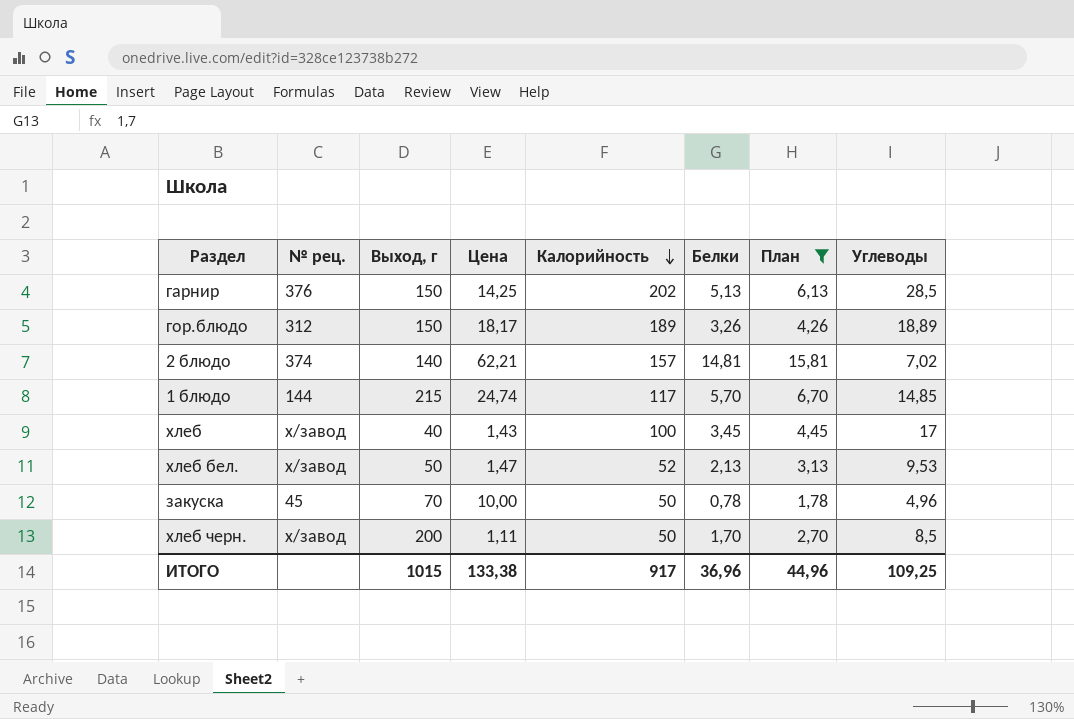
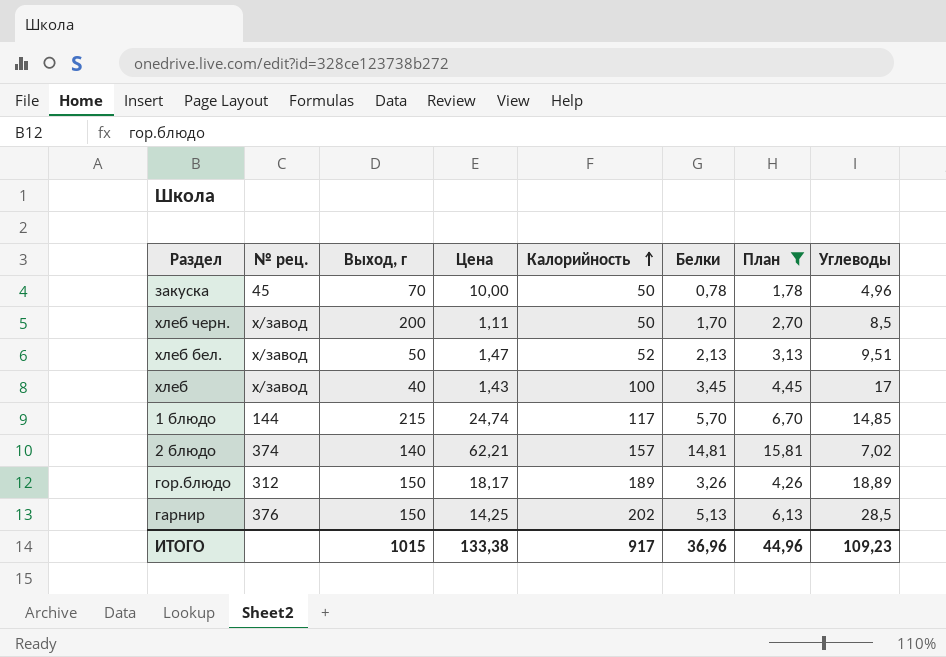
row order: Калорийность descending -> Калорийность ascending
хлеб бел. | Углеводы: 9,53 -> 9,51
ИТОГО | Углеводы: 109,25 -> 109,23

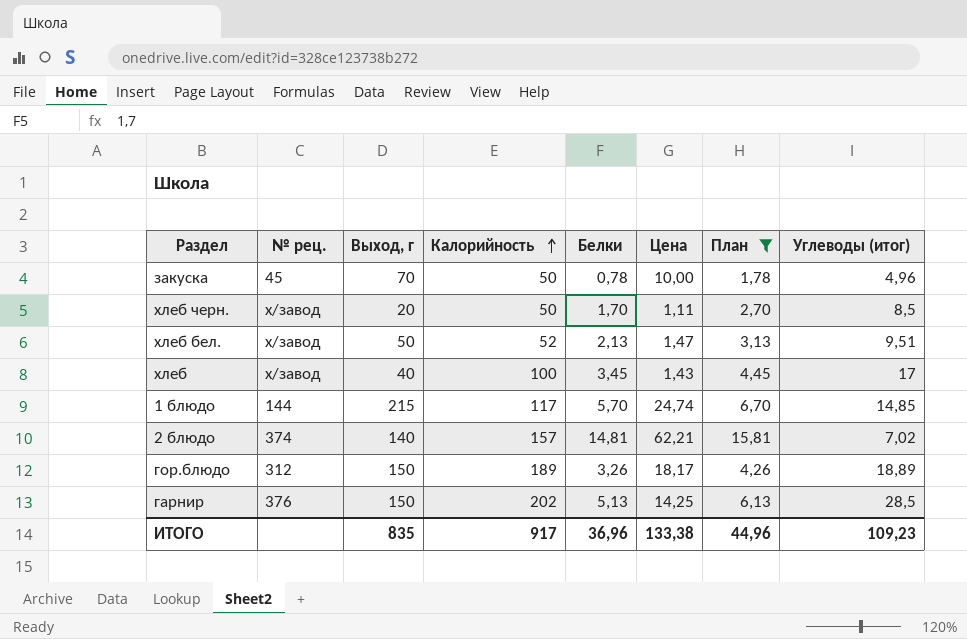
column Цена | position: 4 -> 6
column name: Углеводы -> Углеводы (итог)
хлеб черн. | Выход, г: 200 -> 20
ИТОГО | Выход, г: 1015 -> 835

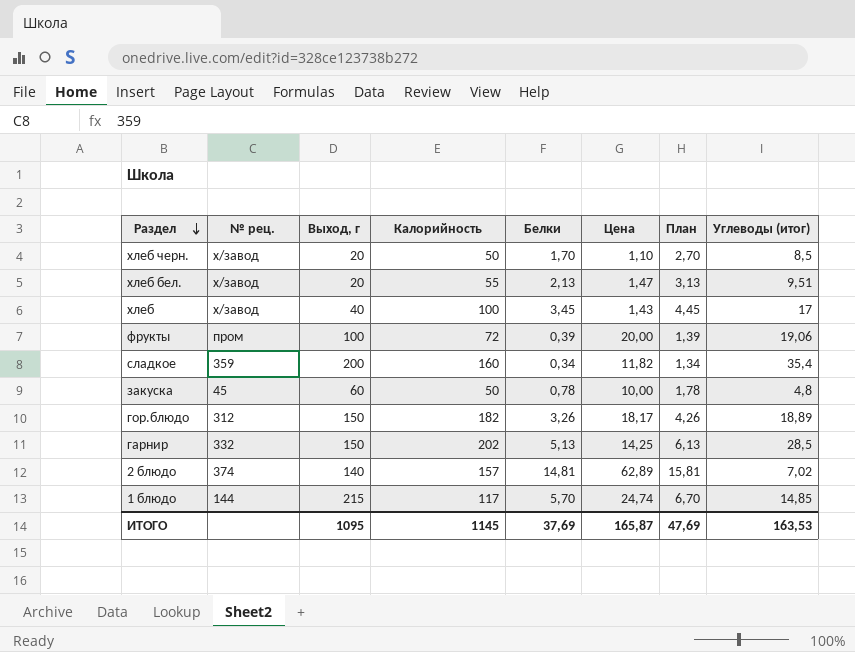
filter: План >= 1,78 -> none
row order: Калорийность ascending -> Раздел descending
хлеб черн. | Цена: 1,11 -> 1,10
хлеб бел. | Выход, г: 50 -> 20
хлеб бел. | Калорийность: 52 -> 55
закуска | Выход, г: 70 -> 60
закуска | Углеводы (итог): 4,96 -> 4,8
гор.блюдо | Калорийность: 189 -> 182
гарнир | № рец.: 376 -> 332
2 блюдо | Цена: 62,21 -> 62,89
ИТОГО | Выход, г: 835 -> 1095
ИТОГО | Калорийность: 917 -> 1145
ИТОГО | Белки: 36,96 -> 37,69
ИТОГО | Цена: 133,38 -> 165,87
ИТОГО | План: 44,96 -> 47,69
ИТОГО | Углеводы (итог): 109,23 -> 163,53

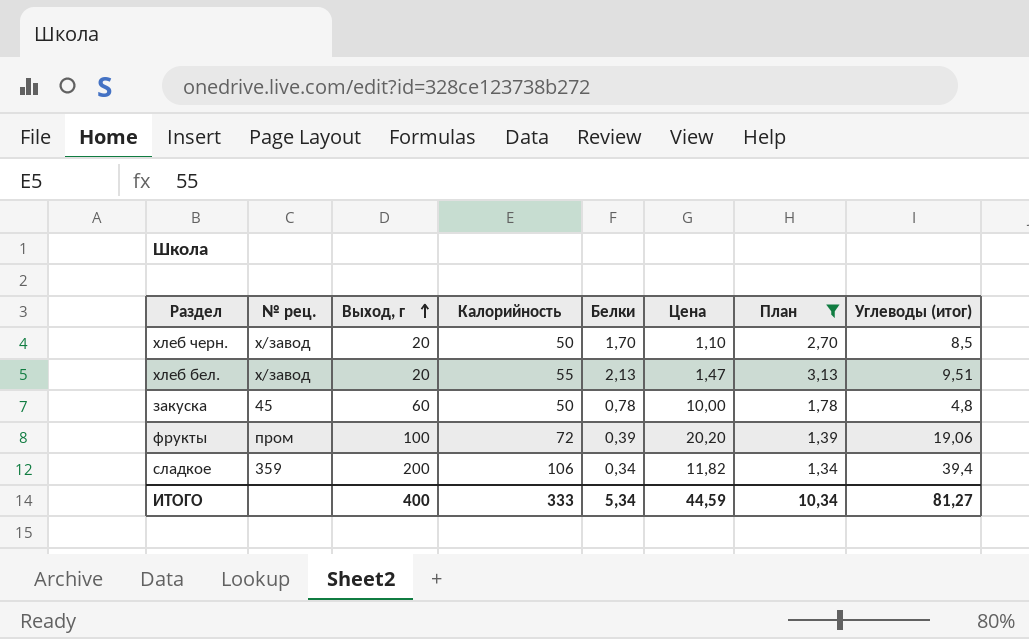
filter: none -> План <= 3,13
row order: Раздел descending -> Выход, г ascending
фрукты | Цена: 20,00 -> 20,20
сладкое | Калорийность: 160 -> 106
сладкое | Углеводы (итог): 35,4 -> 39,4
ИТОГО | Выход, г: 1095 -> 400
ИТОГО | Калорийность: 1145 -> 333
ИТОГО | Белки: 37,69 -> 5,34
ИТОГО | Цена: 165,87 -> 44,59
ИТОГО | План: 47,69 -> 10,34
ИТОГО | Углеводы (итог): 163,53 -> 81,27

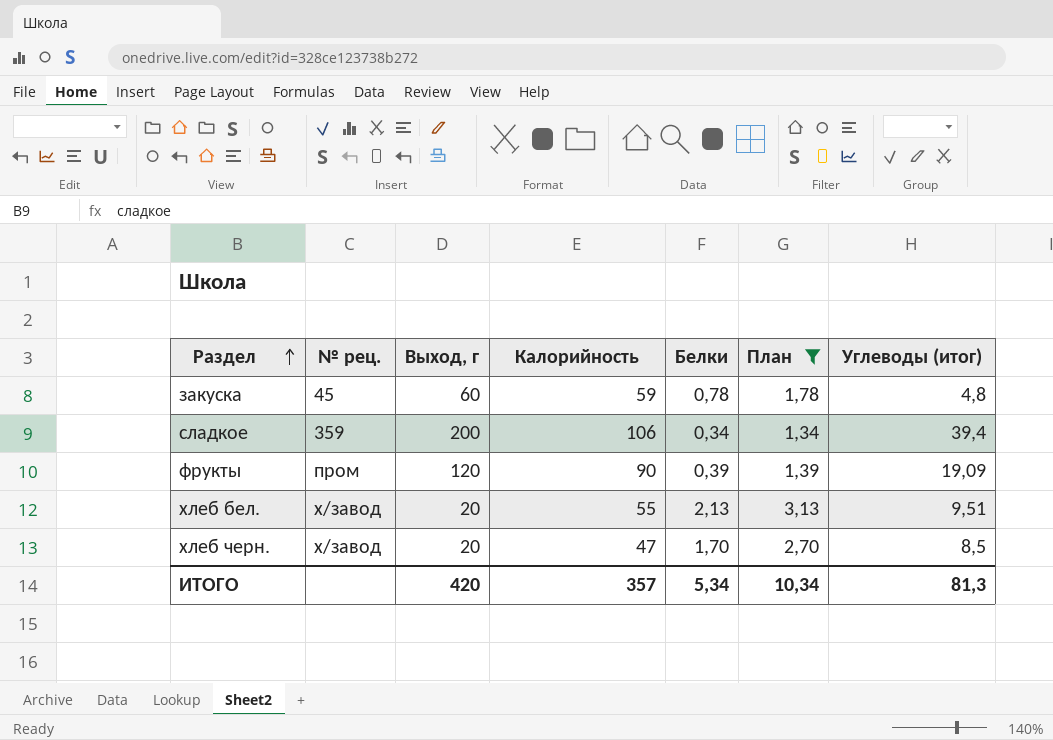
row order: Выход, г ascending -> Раздел ascending
column Цена | position: 6 -> none
закуска | Калорийность: 50 -> 59
фрукты | Выход, г: 100 -> 120
фрукты | Калорийность: 72 -> 90
фрукты | Углеводы (итог): 19,06 -> 19,09
хлеб черн. | Калорийность: 50 -> 47
ИТОГО | Выход, г: 400 -> 420
ИТОГО | Калорийность: 333 -> 357
ИТОГО | Углеводы (итог): 81,27 -> 81,3

